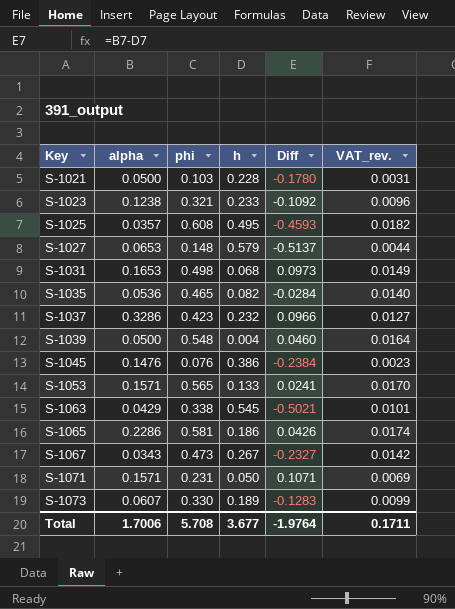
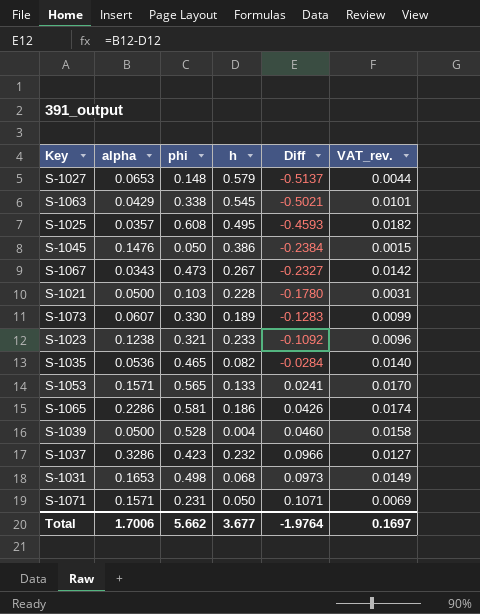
row order: Key ascending -> Diff ascending
S-1045 | phi: 0.076 -> 0.050
S-1045 | VAT_rev.: 0.0023 -> 0.0015
S-1039 | phi: 0.548 -> 0.528
S-1039 | VAT_rev.: 0.0164 -> 0.0158
Total | phi: 5.708 -> 5.662
Total | VAT_rev.: 0.1711 -> 0.1697

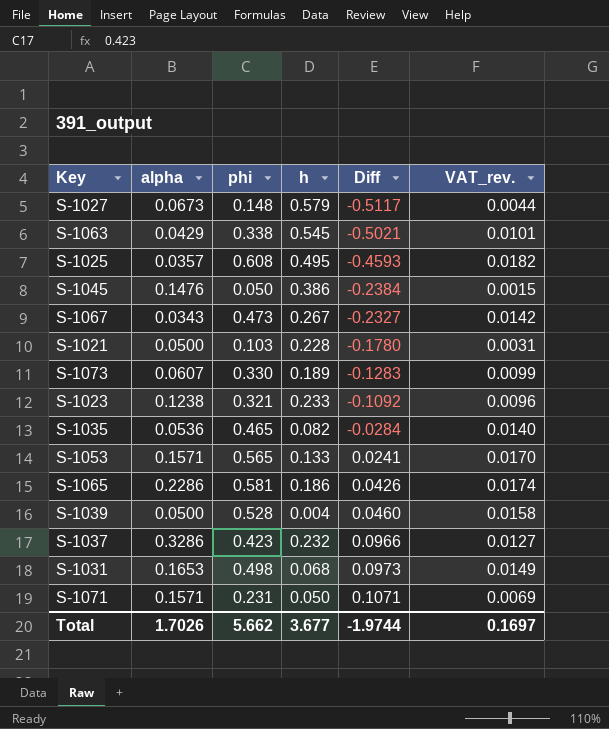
S-1027 | alpha: 0.0653 -> 0.0673
S-1027 | Diff: -0.5137 -> -0.5117
Total | alpha: 1.7006 -> 1.7026
Total | Diff: -1.9764 -> -1.9744

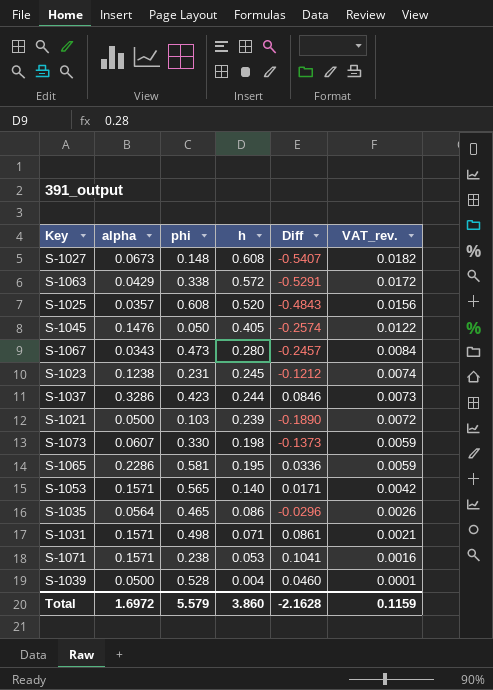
row order: Diff ascending -> h descending
column VAT_rev. | formula: [phi] * 0.03 -> [h] * 0.03
S-1027 | h: 0.579 -> 0.608
S-1027 | Diff: -0.5117 -> -0.5407
S-1063 | h: 0.545 -> 0.572
S-1063 | Diff: -0.5021 -> -0.5291
S-1025 | h: 0.495 -> 0.520
S-1025 | Diff: -0.4593 -> -0.4843
S-1045 | h: 0.386 -> 0.405
S-1045 | Diff: -0.2384 -> -0.2574
S-1067 | h: 0.267 -> 0.280
S-1067 | Diff: -0.2327 -> -0.2457
S-1023 | phi: 0.321 -> 0.231
S-1023 | h: 0.233 -> 0.245
S-1023 | Diff: -0.1092 -> -0.1212
S-1037 | h: 0.232 -> 0.244
S-1037 | Diff: 0.0966 -> 0.0846
S-1021 | h: 0.228 -> 0.239
S-1021 | Diff: -0.1780 -> -0.1890
S-1073 | h: 0.189 -> 0.198
S-1073 | Diff: -0.1283 -> -0.1373
S-1065 | h: 0.186 -> 0.195
S-1065 | Diff: 0.0426 -> 0.0336
S-1053 | h: 0.133 -> 0.140
S-1053 | Diff: 0.0241 -> 0.0171
S-1035 | alpha: 0.0536 -> 0.0564
S-1035 | h: 0.082 -> 0.086
S-1035 | Diff: -0.0284 -> -0.0296
S-1031 | alpha: 0.1653 -> 0.1571
S-1031 | h: 0.068 -> 0.071
S-1031 | Diff: 0.0973 -> 0.0861
S-1071 | phi: 0.231 -> 0.238
S-1071 | h: 0.050 -> 0.053
S-1071 | Diff: 0.1071 -> 0.1041
Total | alpha: 1.7026 -> 1.6972
Total | phi: 5.662 -> 5.579
Total | h: 3.677 -> 3.860
Total | Diff: -1.9744 -> -2.1628
Total | VAT_rev.: 0.1697 -> 0.1159

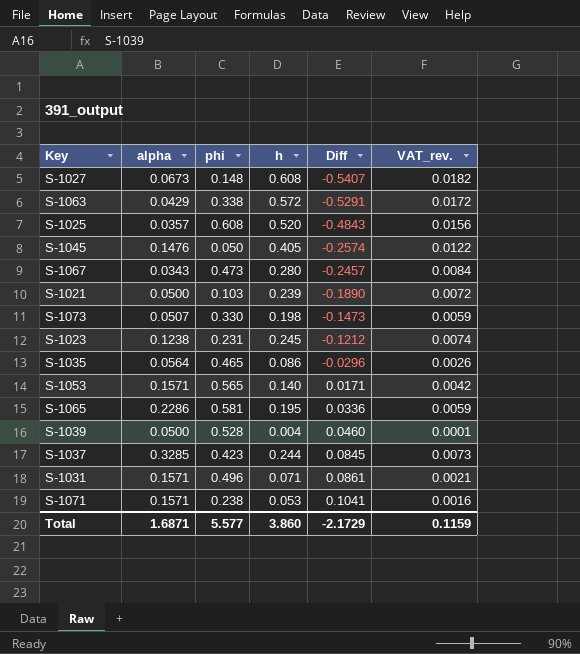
row order: h descending -> Diff ascending
S-1073 | alpha: 0.0607 -> 0.0507
S-1073 | Diff: -0.1373 -> -0.1473
S-1037 | alpha: 0.3286 -> 0.3285
S-1037 | Diff: 0.0846 -> 0.0845
S-1031 | phi: 0.498 -> 0.496
Total | alpha: 1.6972 -> 1.6871
Total | phi: 5.579 -> 5.577
Total | Diff: -2.1628 -> -2.1729

